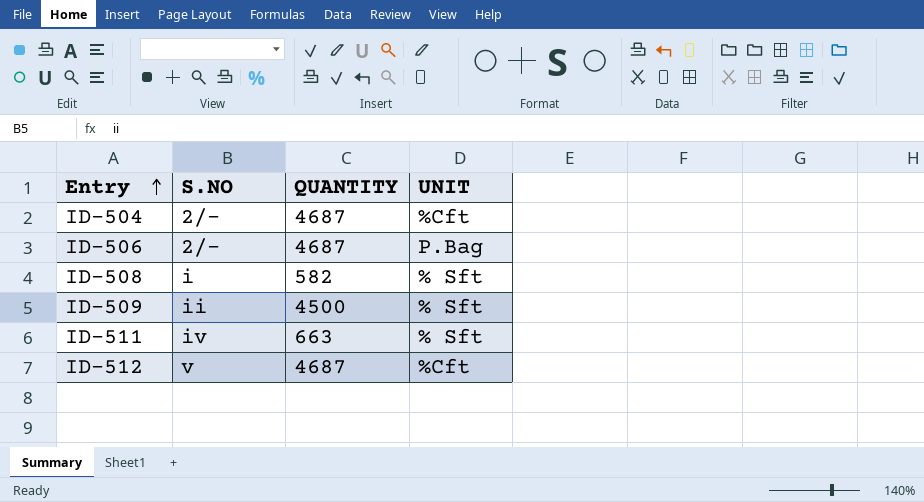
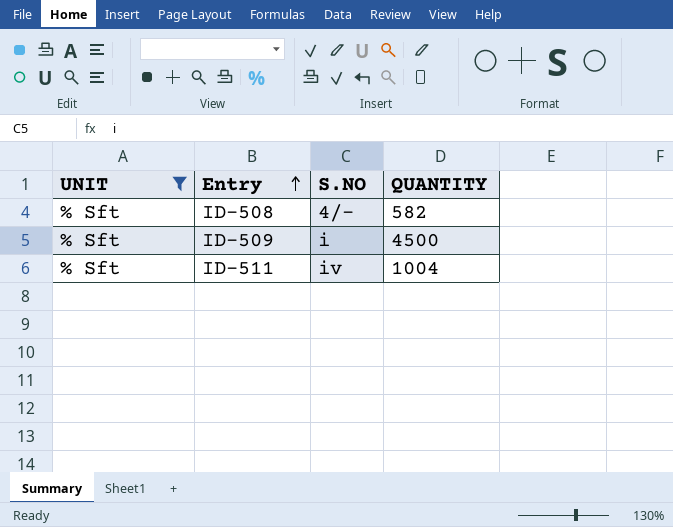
filter: none -> UNIT = % Sft
column UNIT | position: 4 -> 1
ID-508 | S.NO: i -> 4/-
ID-509 | S.NO: ii -> i
ID-511 | QUANTITY: 663 -> 1004

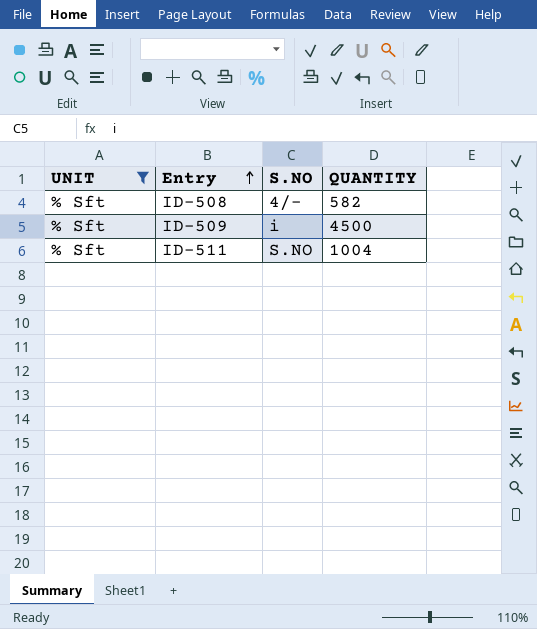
ID-511 | S.NO: iv -> S.NO

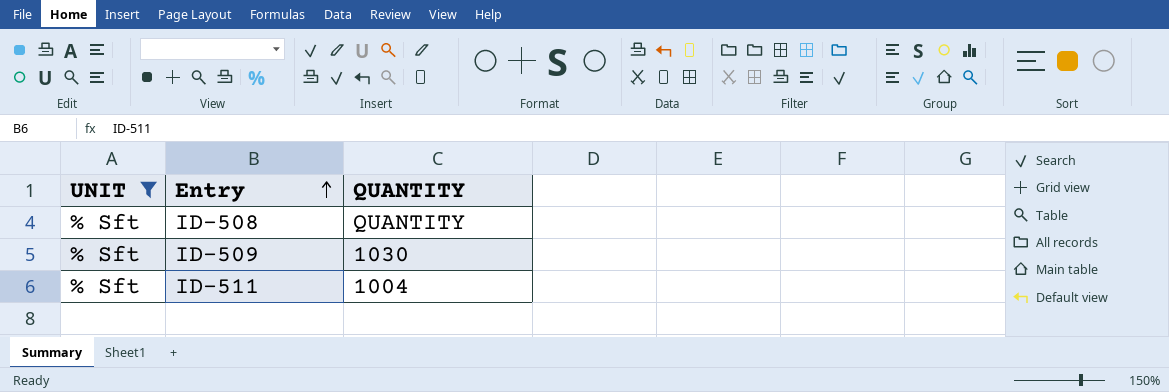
column S.NO | position: 3 -> none
ID-508 | QUANTITY: 582 -> QUANTITY
ID-509 | QUANTITY: 4500 -> 1030

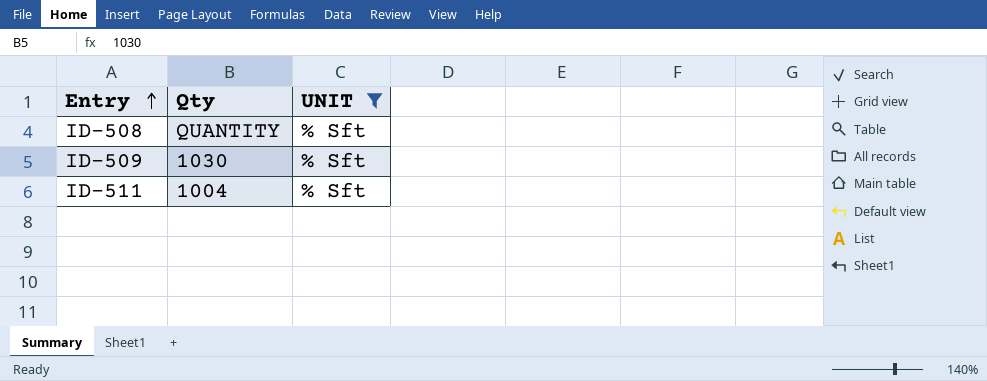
column name: QUANTITY -> Qty
column UNIT | position: 1 -> 3

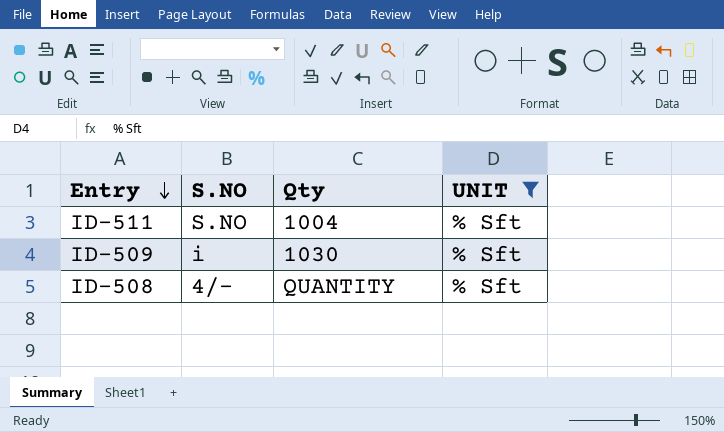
row order: Entry ascending -> Entry descending
column S.NO | position: none -> 2

